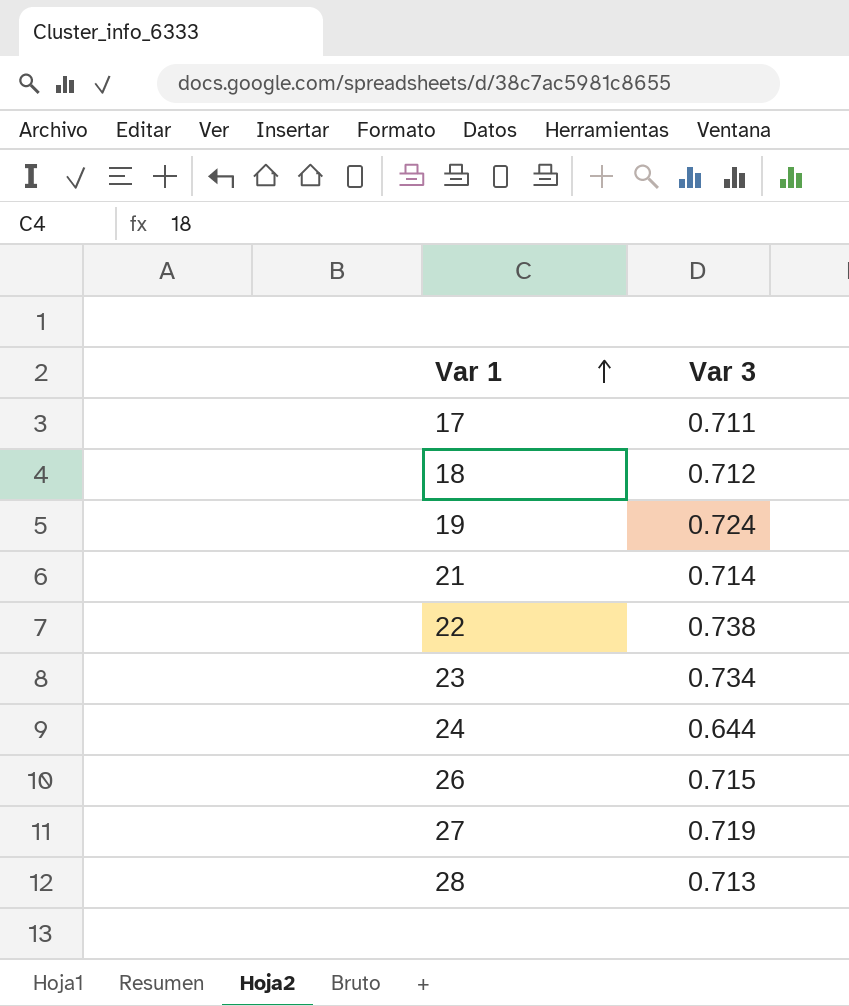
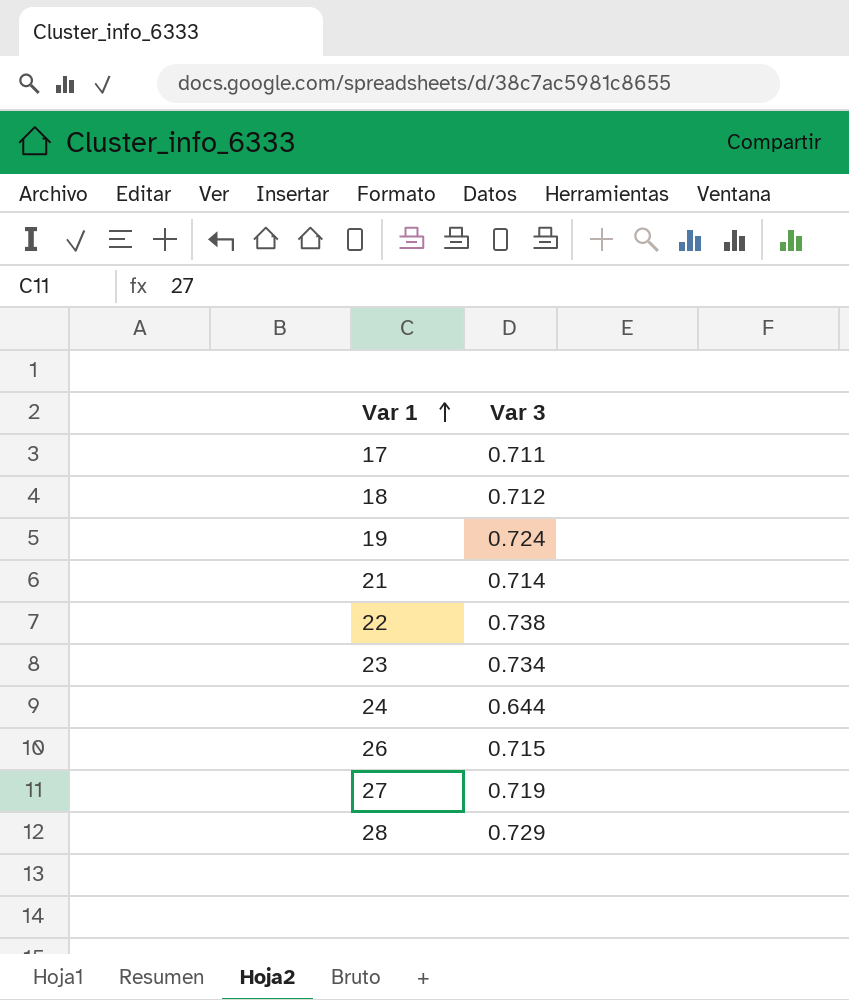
28 | Var 3: 0.713 -> 0.729

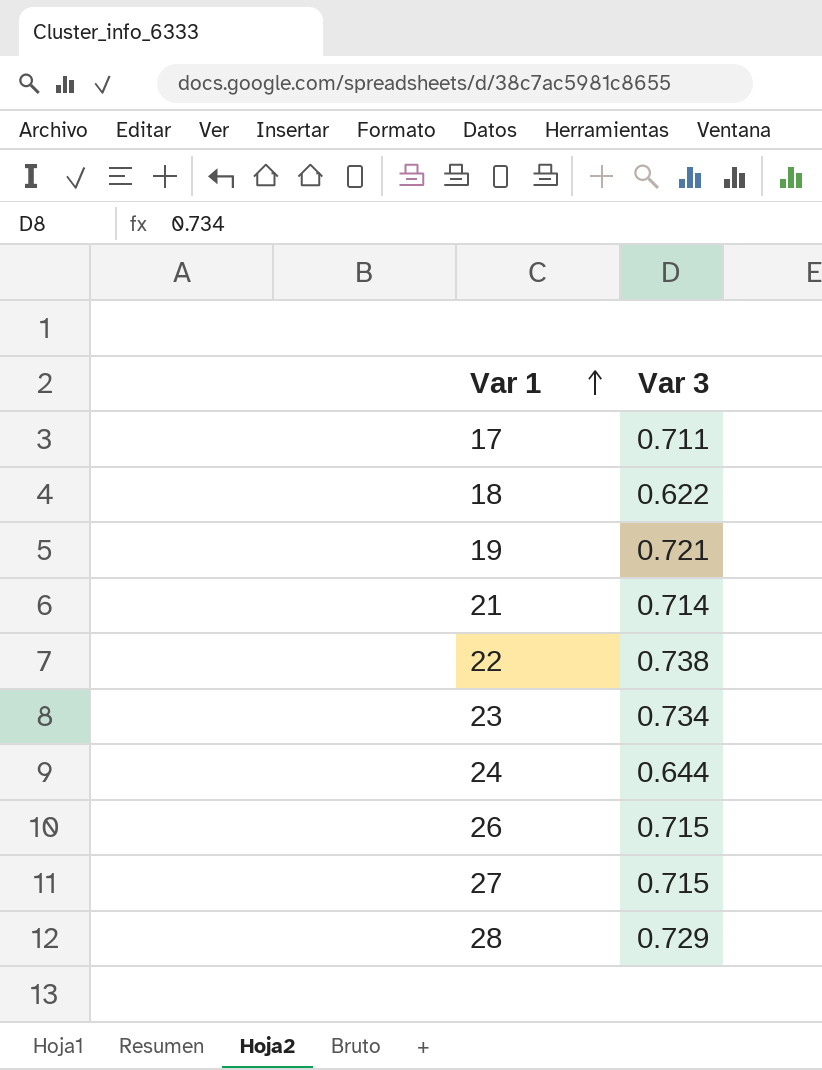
18 | Var 3: 0.712 -> 0.622
19 | Var 3: 0.724 -> 0.721
27 | Var 3: 0.719 -> 0.715

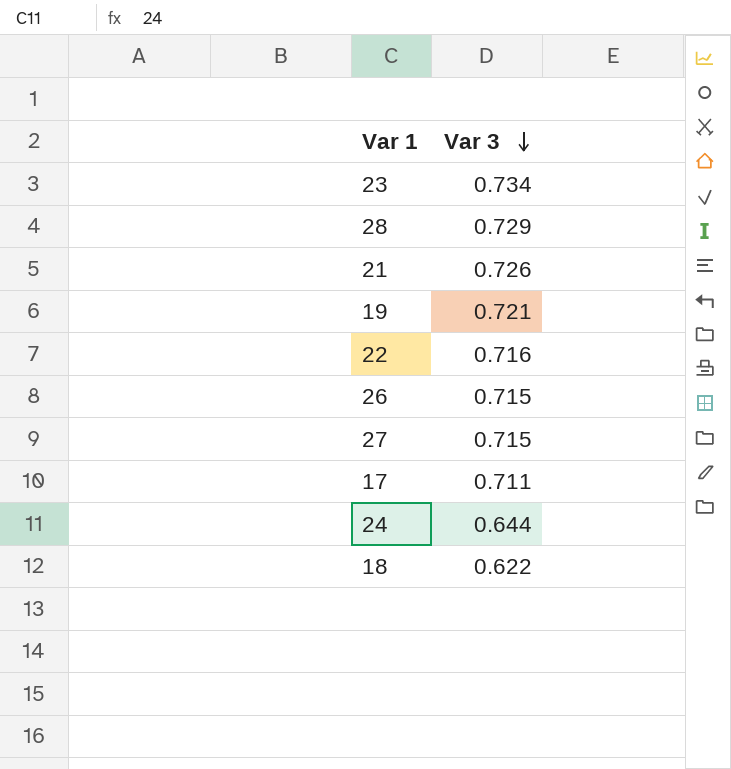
row order: Var 1 ascending -> Var 3 descending
21 | Var 3: 0.714 -> 0.726
22 | Var 3: 0.738 -> 0.716

